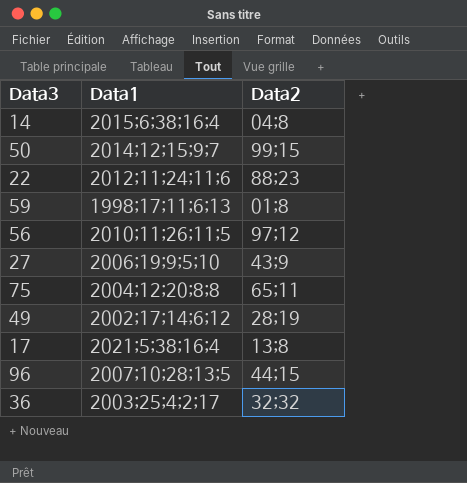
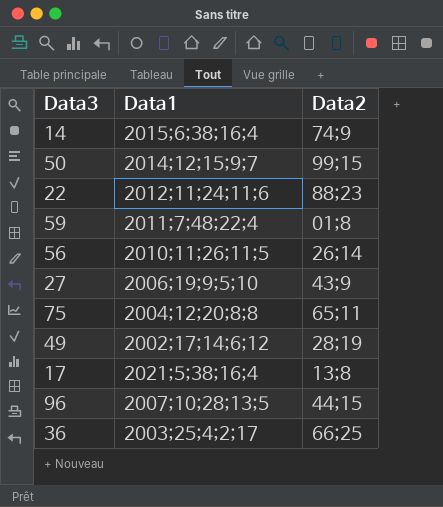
14 | Data2: 04;8 -> 74;9
59 | Data1: 1998;17;11;6;13 -> 2011;7;48;22;4
56 | Data2: 97;12 -> 26;14
36 | Data2: 32;32 -> 66;25

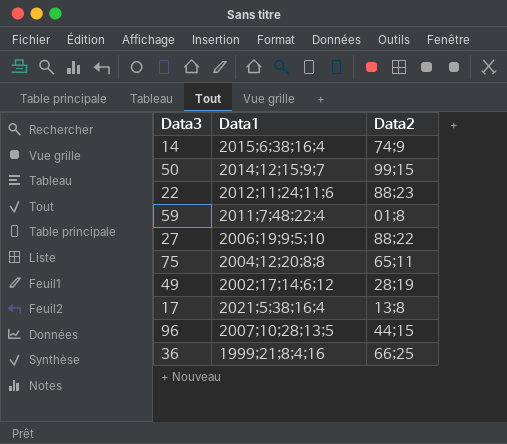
row 56: 2010;11;26;11;5 | 26;14 -> none
27 | Data2: 43;9 -> 88;22
36 | Data1: 2003;25;4;2;17 -> 1999;21;8;4;16

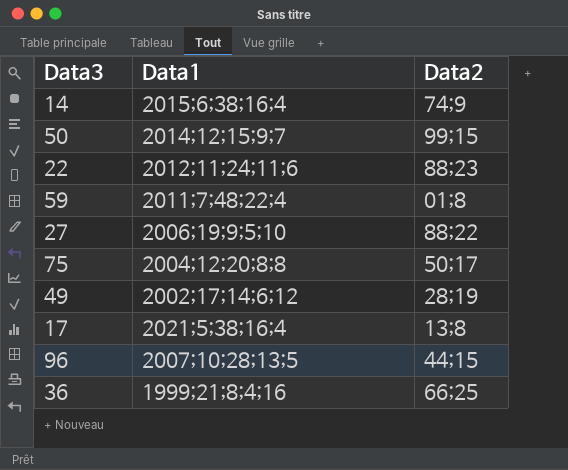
75 | Data2: 65;11 -> 50;17

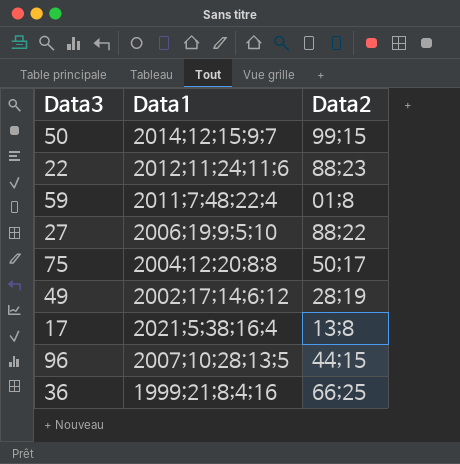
row 14: 2015;6;38;16;4 | 74;9 -> none

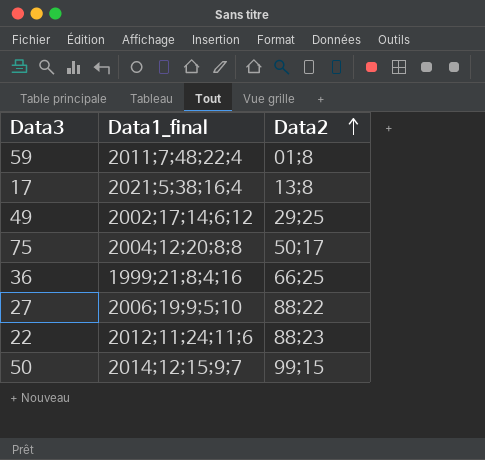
row order: none -> Data2 ascending
column name: Data1 -> Data1_final
row 96: 2007;10;28;13;5 | 44;15 -> none
49 | Data2: 28;19 -> 29;25

